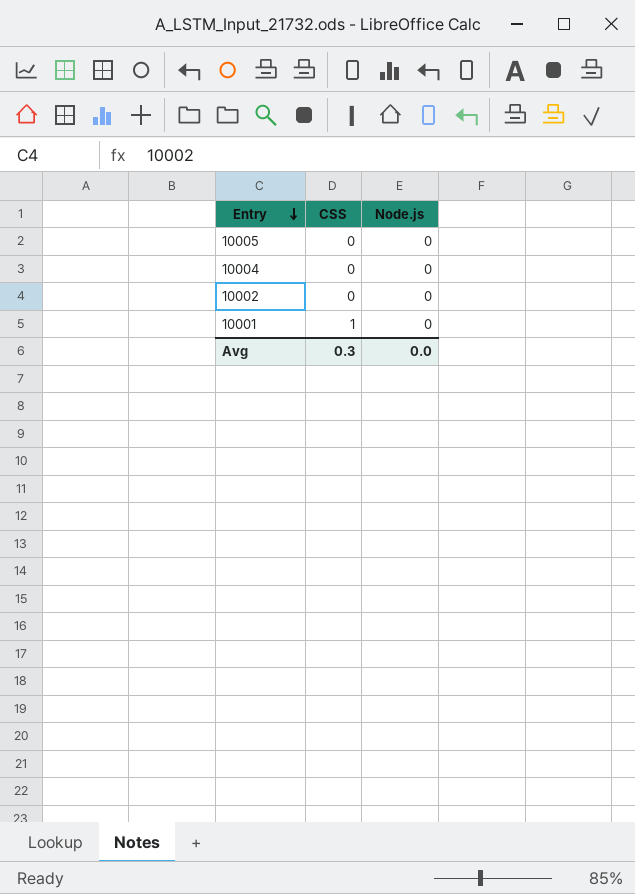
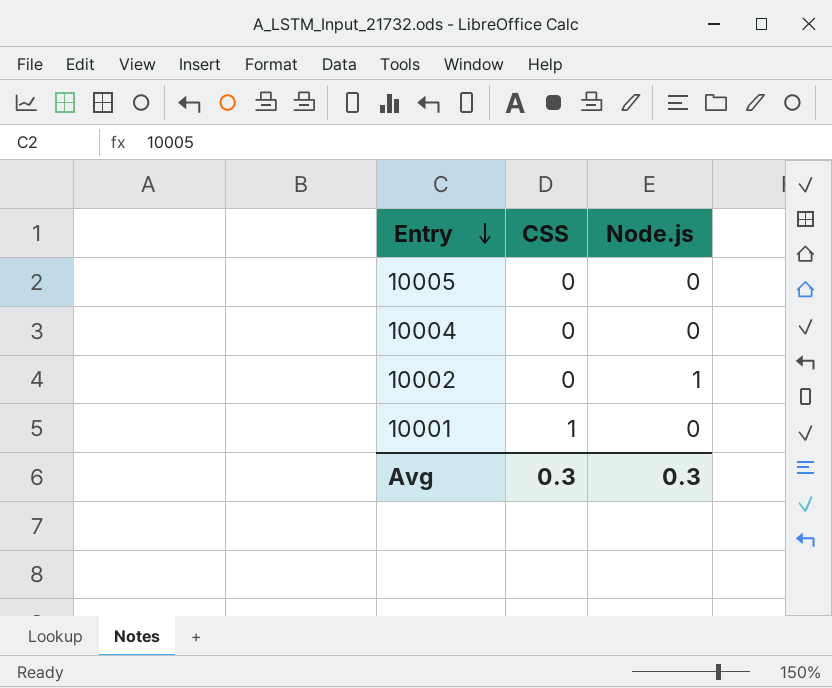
10002 | Node.js: 0 -> 1
Avg | Node.js: 0.0 -> 0.3

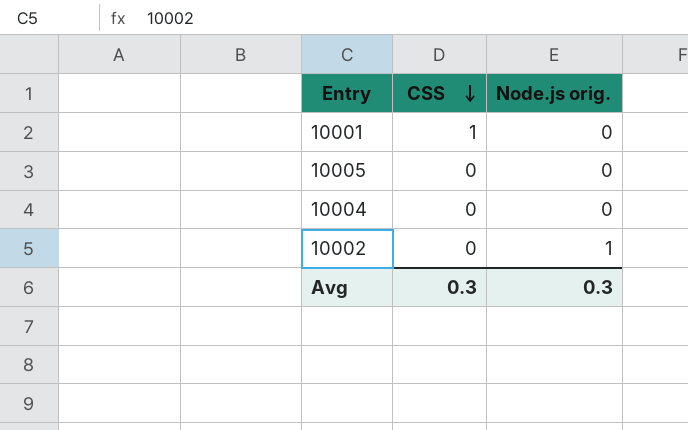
row order: Entry descending -> CSS descending
column name: Node.js -> Node.js orig.

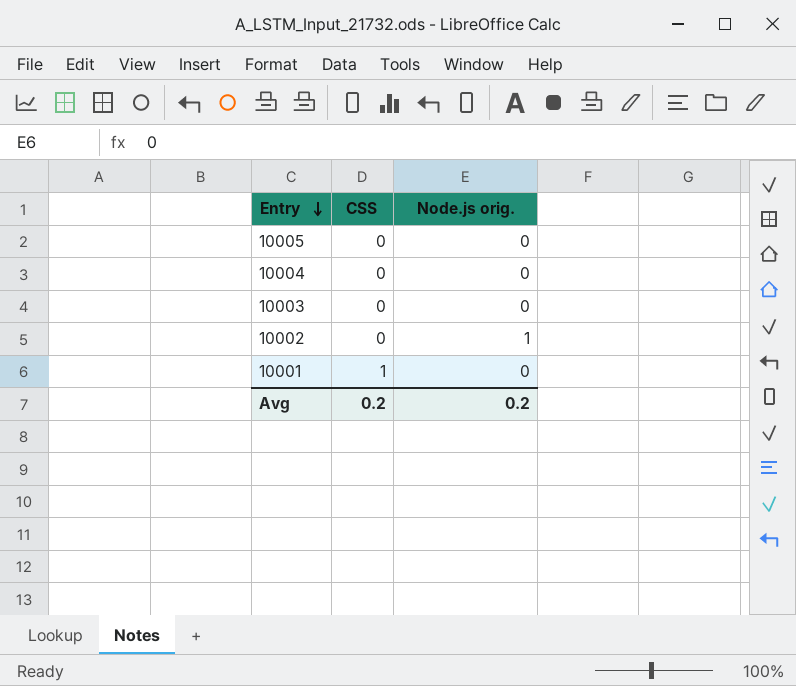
row order: CSS descending -> Entry descending
row 10003: none -> 0 | 0
Avg | CSS: 0.3 -> 0.2
Avg | Node.js orig.: 0.3 -> 0.2

